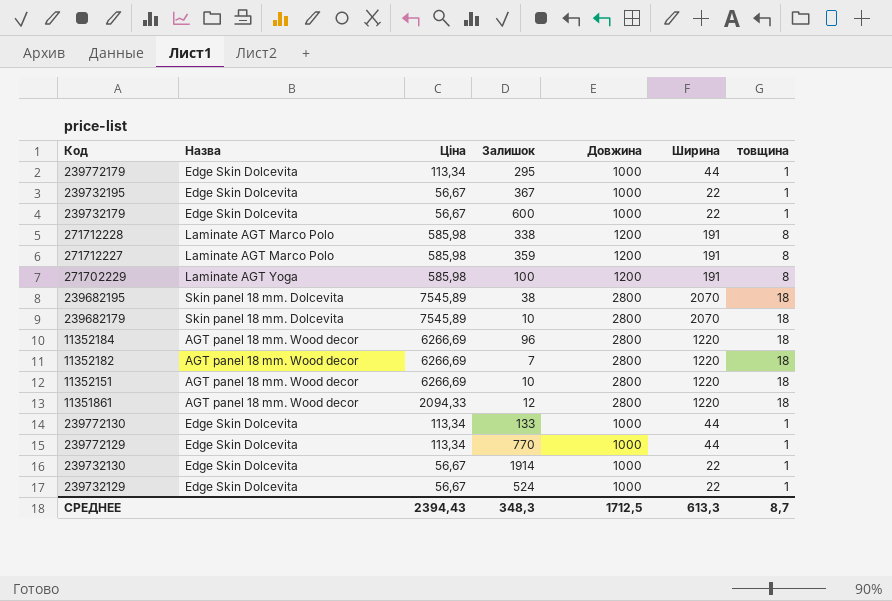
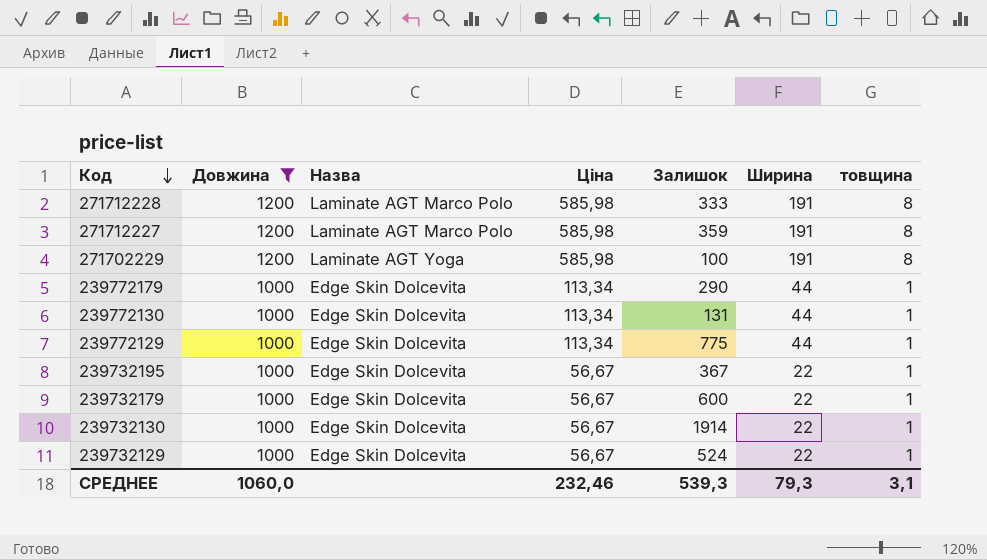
filter: none -> Довжина != 2800
row order: none -> Код descending
column Довжина | position: 5 -> 2
271712228 | Залишок: 338 -> 333
239772179 | Залишок: 295 -> 290
239772130 | Залишок: 133 -> 131
239772129 | Залишок: 770 -> 775
СРЕДНЕЕ | Довжина: 1712,5 -> 1060,0
СРЕДНЕЕ | Ціна: 2394,43 -> 232,46
СРЕДНЕЕ | Залишок: 348,3 -> 539,3
СРЕДНЕЕ | Ширина: 613,3 -> 79,3
СРЕДНЕЕ | товщина: 8,7 -> 3,1

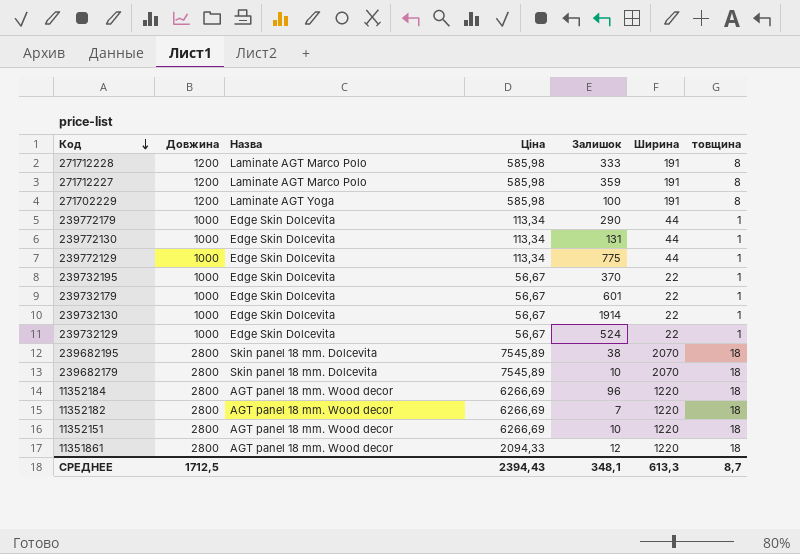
filter: Довжина != 2800 -> none
239732195 | Залишок: 367 -> 370
239732179 | Залишок: 600 -> 601
СРЕДНЕЕ | Довжина: 1060,0 -> 1712,5
СРЕДНЕЕ | Ціна: 232,46 -> 2394,43
СРЕДНЕЕ | Залишок: 539,3 -> 348,1
СРЕДНЕЕ | Ширина: 79,3 -> 613,3
СРЕДНЕЕ | товщина: 3,1 -> 8,7

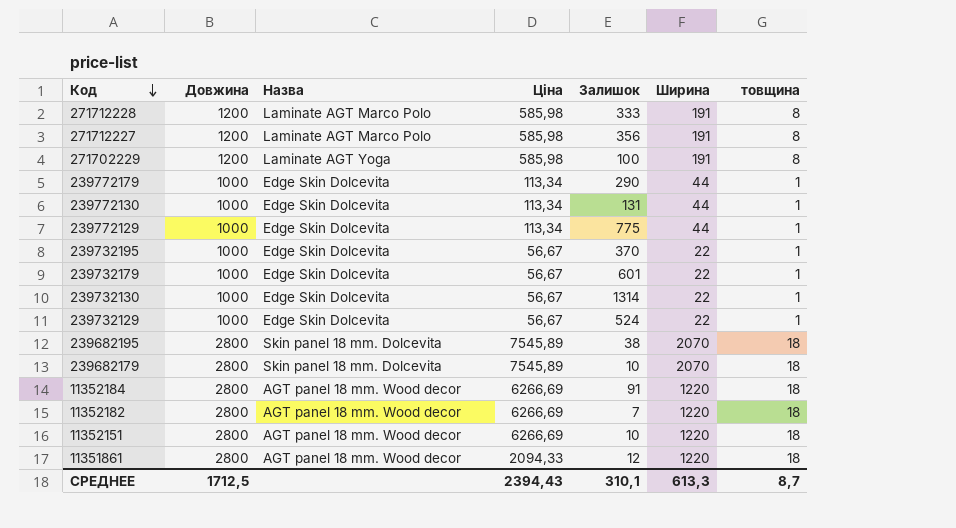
271712227 | Залишок: 359 -> 356
239732130 | Залишок: 1914 -> 1314
11352184 | Залишок: 96 -> 91
СРЕДНЕЕ | Залишок: 348,1 -> 310,1

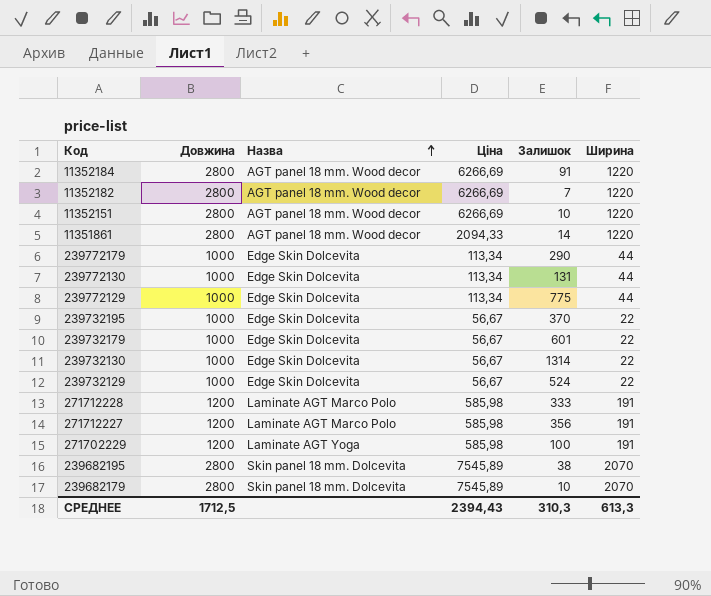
row order: Код descending -> Назва ascending
column товщина | position: 7 -> none
11351861 | Залишок: 12 -> 14
СРЕДНЕЕ | Залишок: 310,1 -> 310,3

